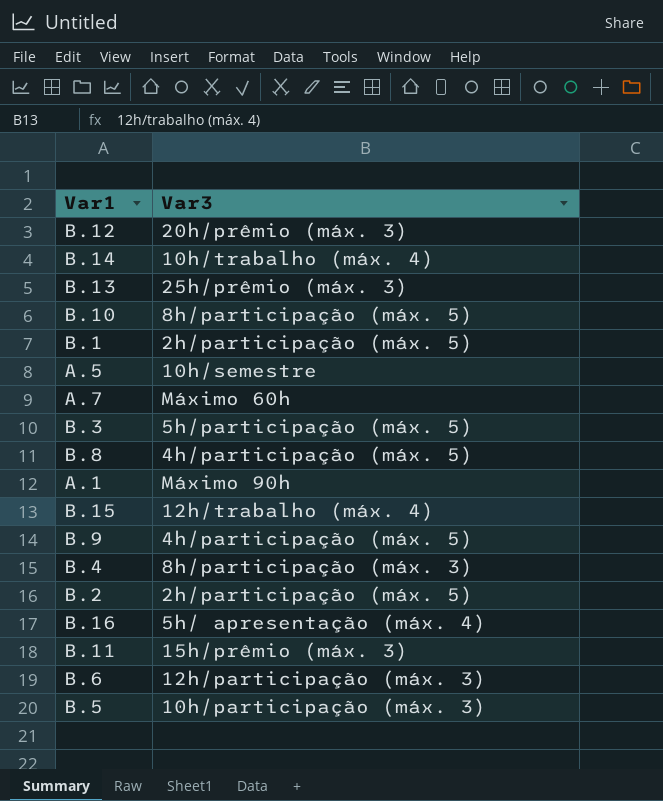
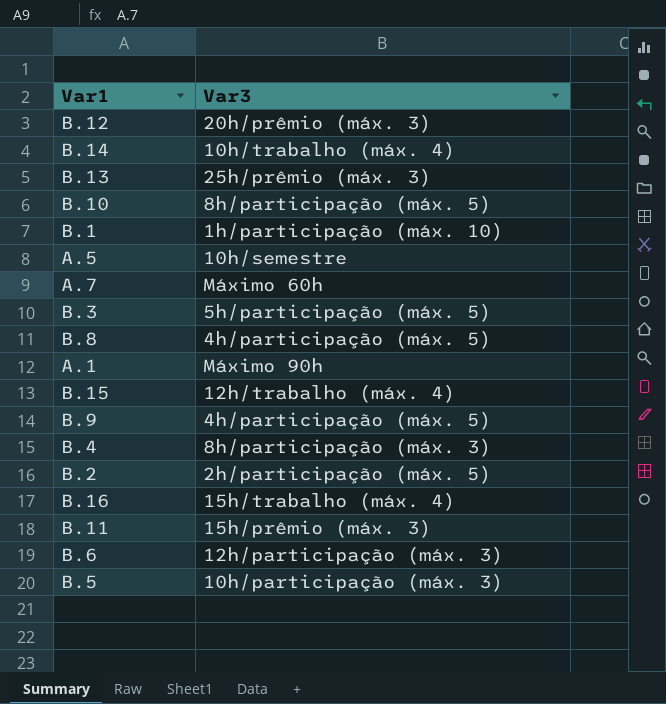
B.1 | Var3: 2h/participação (máx. 5) -> 1h/participação (máx. 10)
B.16 | Var3: 5h/ apresentação (máx. 4) -> 15h/trabalho (máx. 4)

